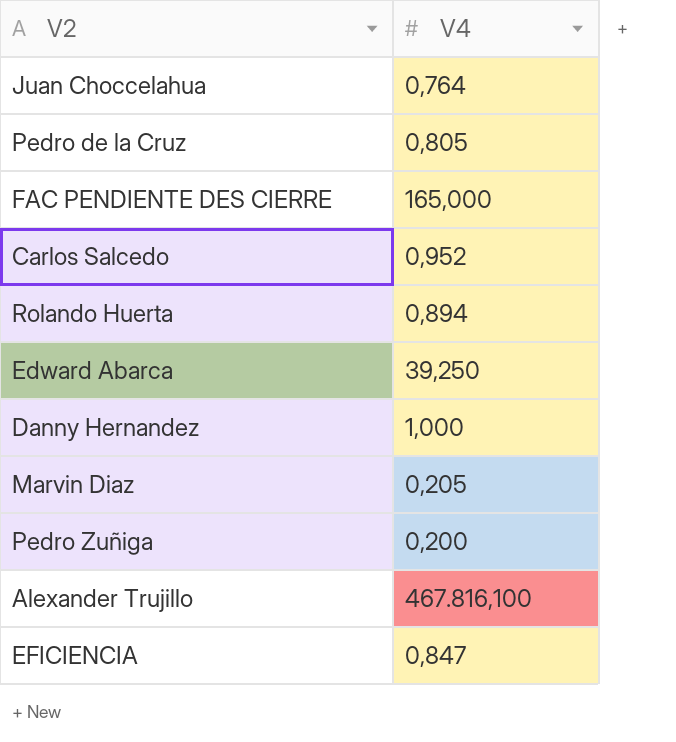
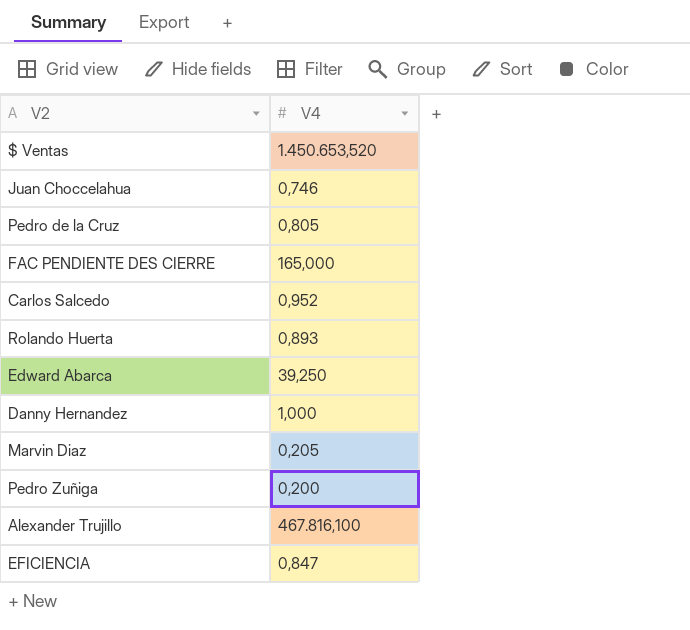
row $ Ventas: none -> 1.450.653,520
Juan Choccelahua | V4: 0,764 -> 0,746
Rolando Huerta | V4: 0,894 -> 0,893

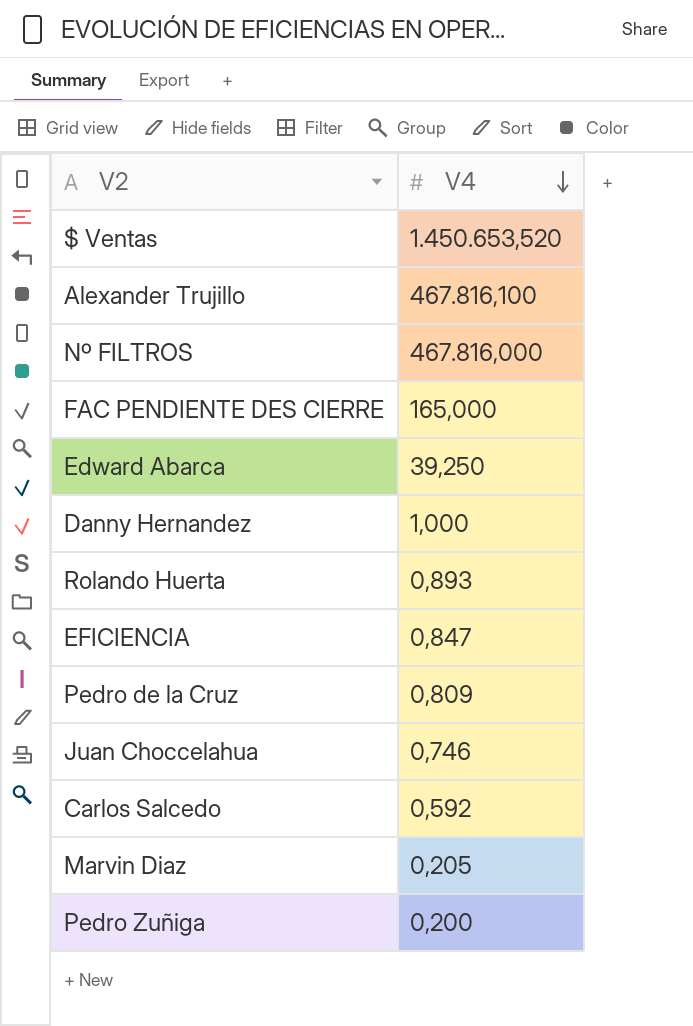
row order: none -> V4 descending
row Nº FILTROS: none -> 467.816,000
Pedro de la Cruz | V4: 0,805 -> 0,809
Carlos Salcedo | V4: 0,952 -> 0,592

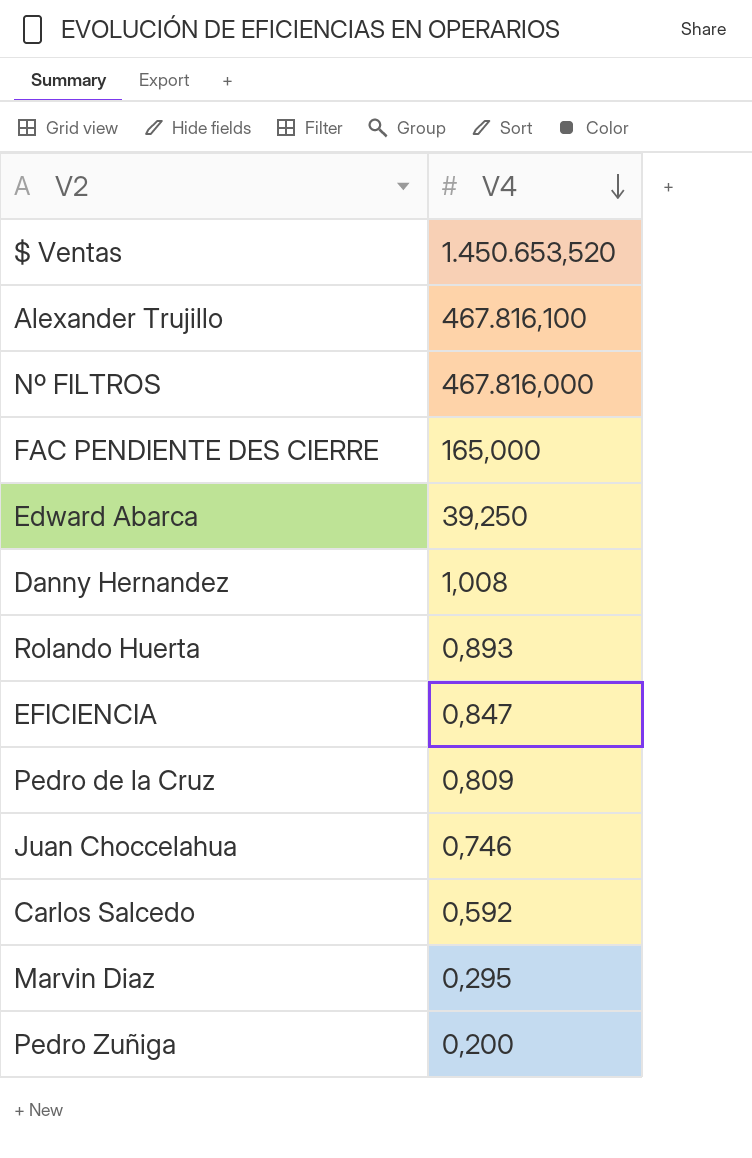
Danny Hernandez | V4: 1,000 -> 1,008
Marvin Diaz | V4: 0,205 -> 0,295

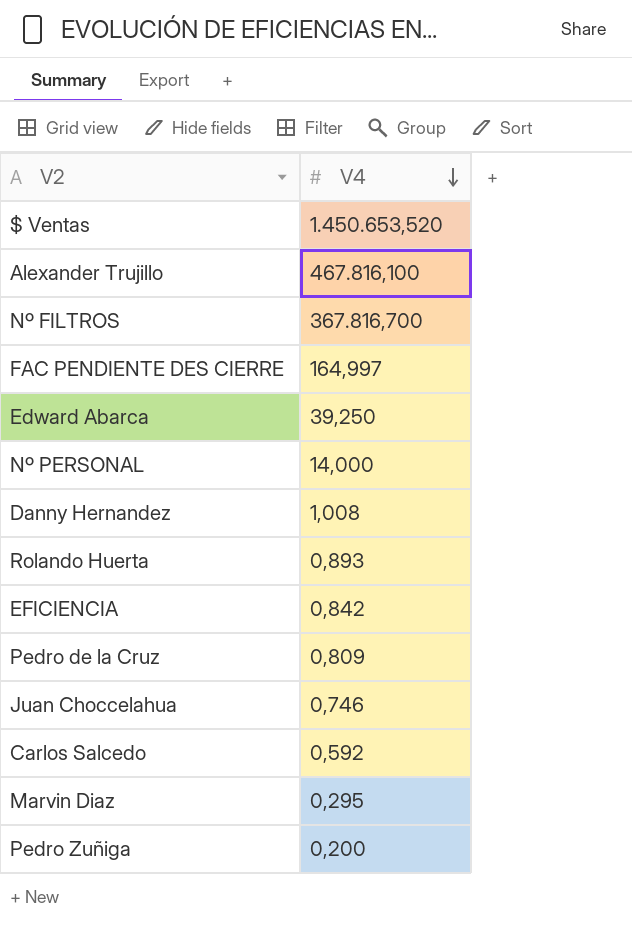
Nº FILTROS | V4: 467.816,000 -> 367.816,700
FAC PENDIENTE DES CIERRE | V4: 165,000 -> 164,997
row Nº PERSONAL: none -> 14,000
EFICIENCIA | V4: 0,847 -> 0,842

